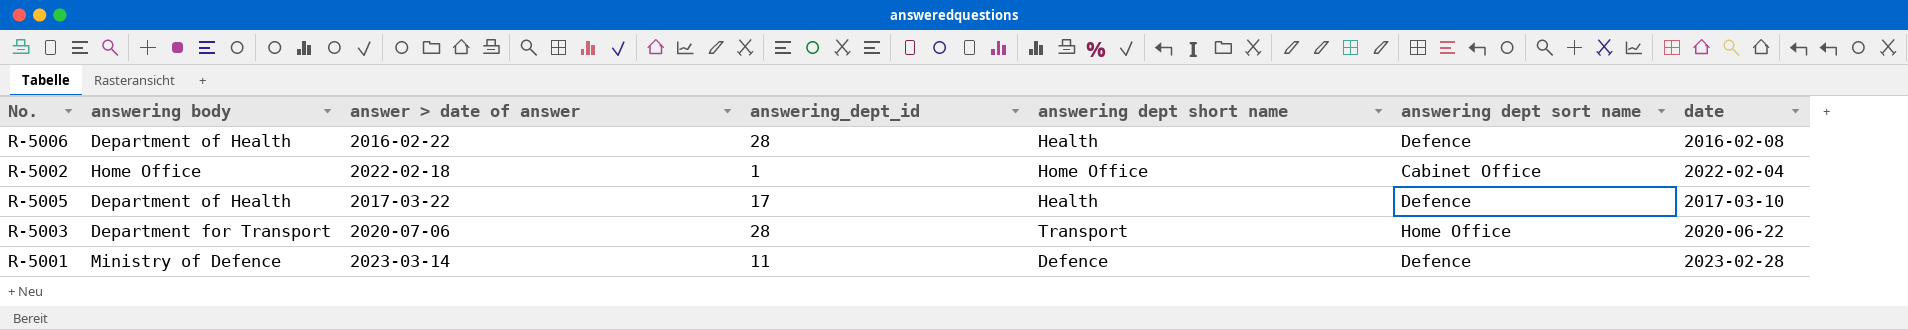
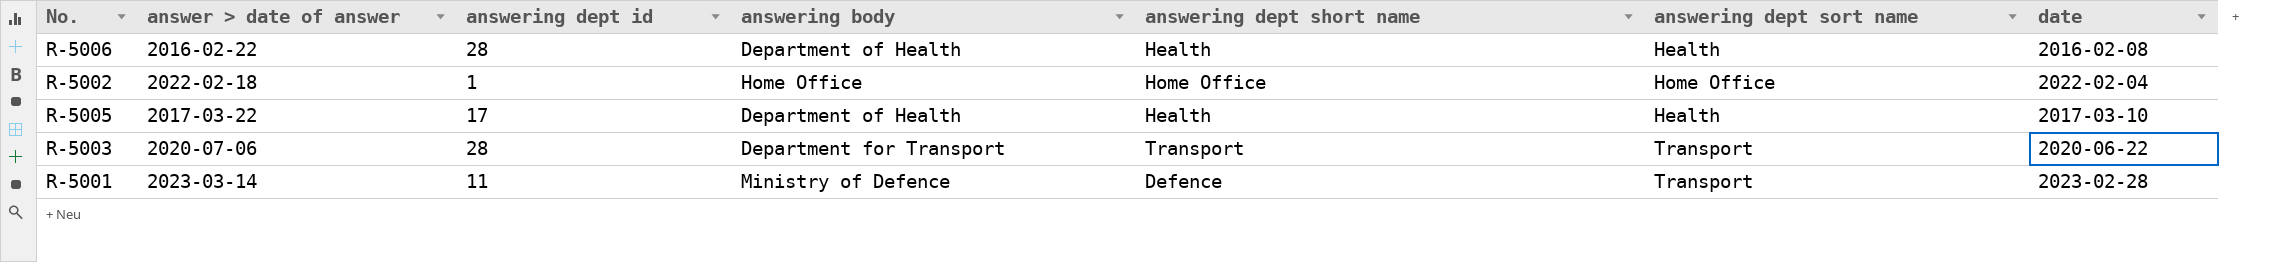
column name: answering_dept_id -> answering dept id
column answering body | position: 2 -> 4
R-5006 | answering dept sort name: Defence -> Health
R-5002 | answering dept sort name: Cabinet Office -> Home Office
R-5005 | answering dept sort name: Defence -> Health
R-5003 | answering dept sort name: Home Office -> Transport
R-5001 | answering dept sort name: Defence -> Transport

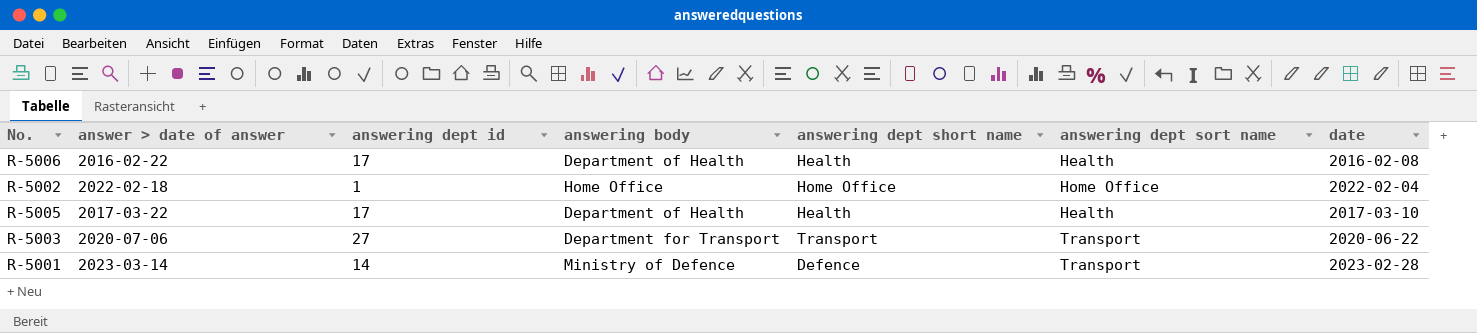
R-5006 | answering dept id: 28 -> 17
R-5003 | answering dept id: 28 -> 27
R-5001 | answering dept id: 11 -> 14

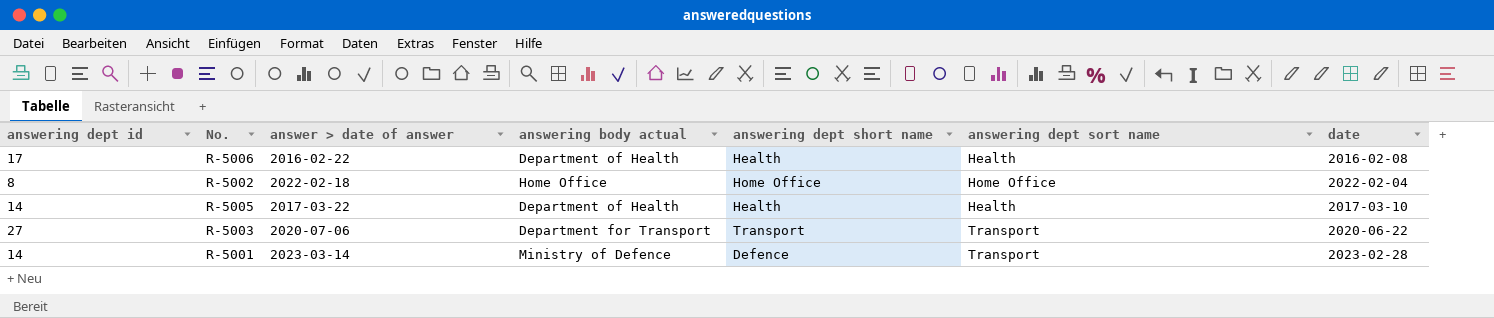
column answering dept id | position: 3 -> 1
column name: answering body -> answering body actual
R-5002 | answering dept id: 1 -> 8
R-5005 | answering dept id: 17 -> 14

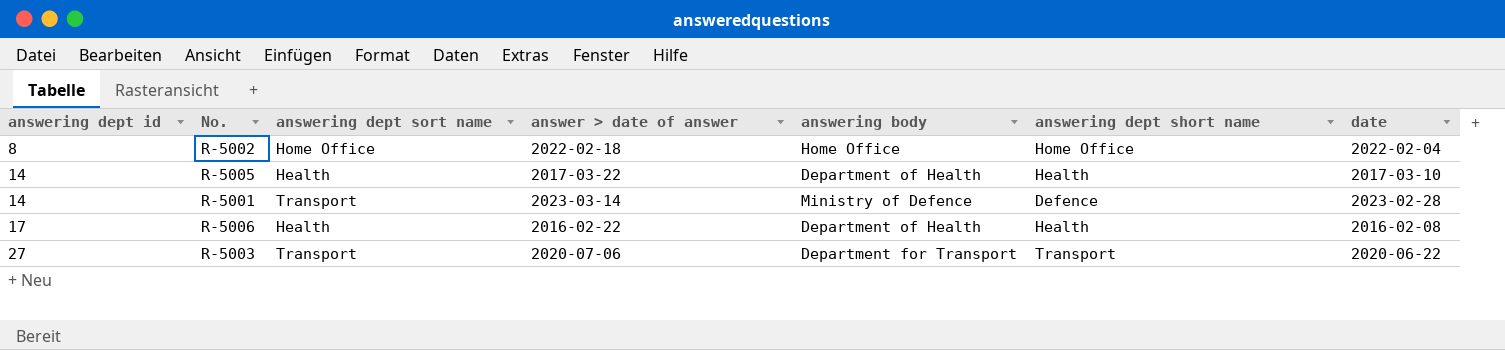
row order: none -> answering dept id ascending
column answering dept sort name | position: 6 -> 3
column name: answering body actual -> answering body

